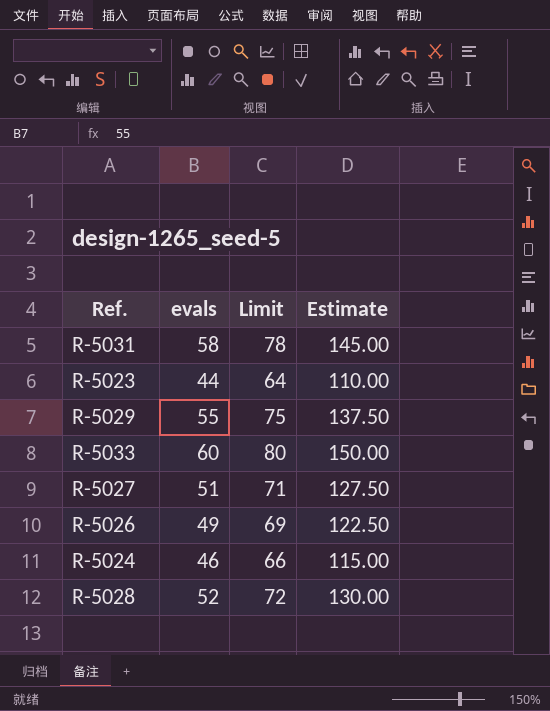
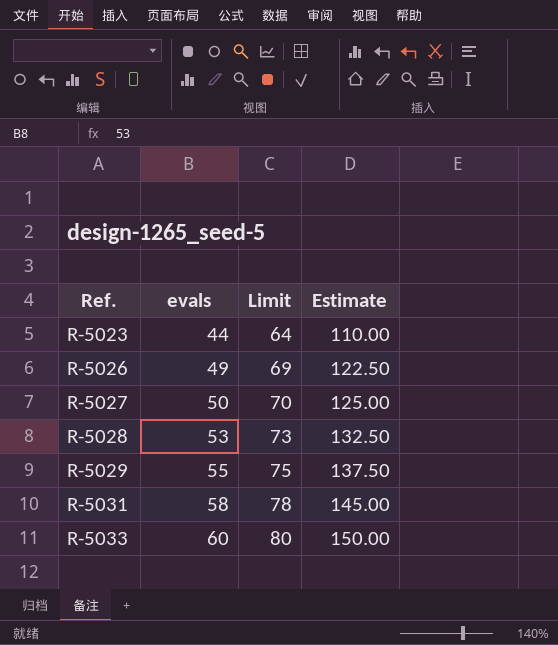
row order: none -> Ref. ascending
row R-5024: 46 | 66 | 115.00 -> none
R-5027 | evals: 51 -> 50
R-5027 | Limit: 71 -> 70
R-5027 | Estimate: 127.50 -> 125.00
R-5028 | evals: 52 -> 53
R-5028 | Limit: 72 -> 73
R-5028 | Estimate: 130.00 -> 132.50

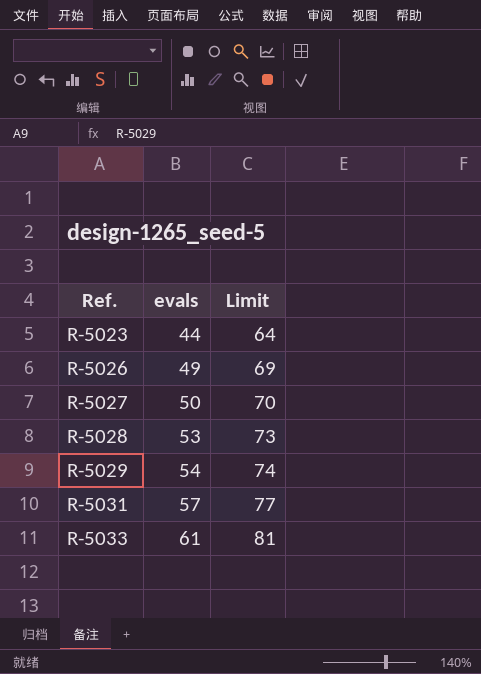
column Estimate | formula: [evals] * 2.5 -> none
R-5029 | evals: 55 -> 54
R-5029 | Limit: 75 -> 74
R-5031 | evals: 58 -> 57
R-5031 | Limit: 78 -> 77
R-5033 | evals: 60 -> 61
R-5033 | Limit: 80 -> 81

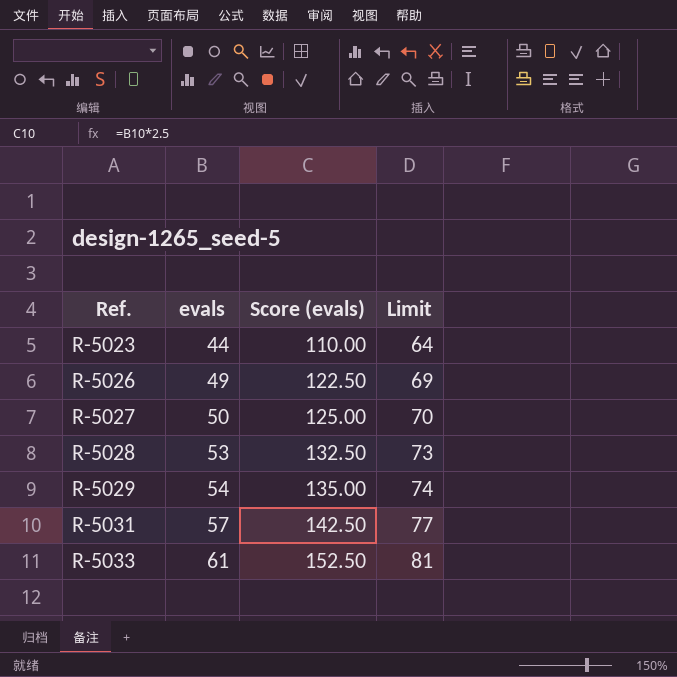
column Score (evals) | formula: none -> [evals] * 2.5

